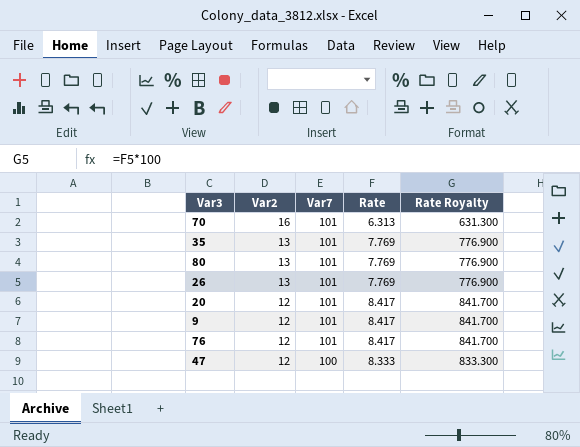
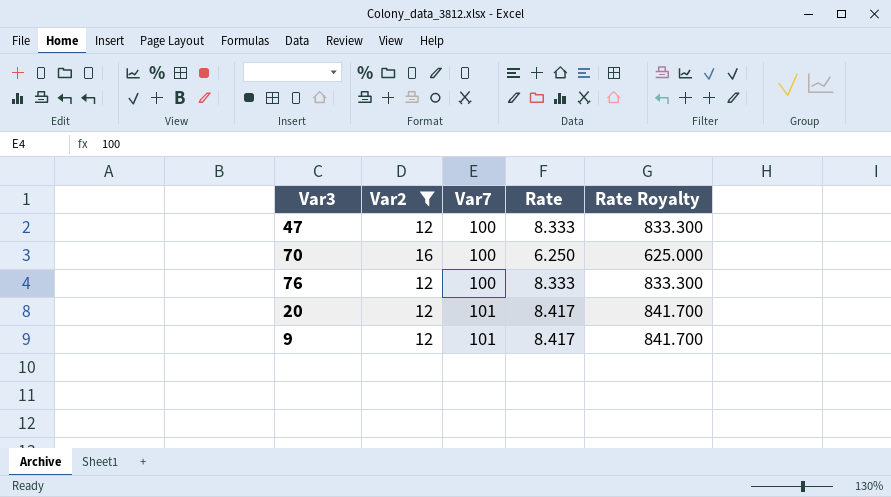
filter: none -> Var2 != 13
row order: Var2 descending -> Var7 ascending
70 | Var7: 101 -> 100
70 | Rate: 6.313 -> 6.250
70 | Rate Royalty: 631.300 -> 625.000
76 | Var7: 101 -> 100
76 | Rate: 8.417 -> 8.333
76 | Rate Royalty: 841.700 -> 833.300

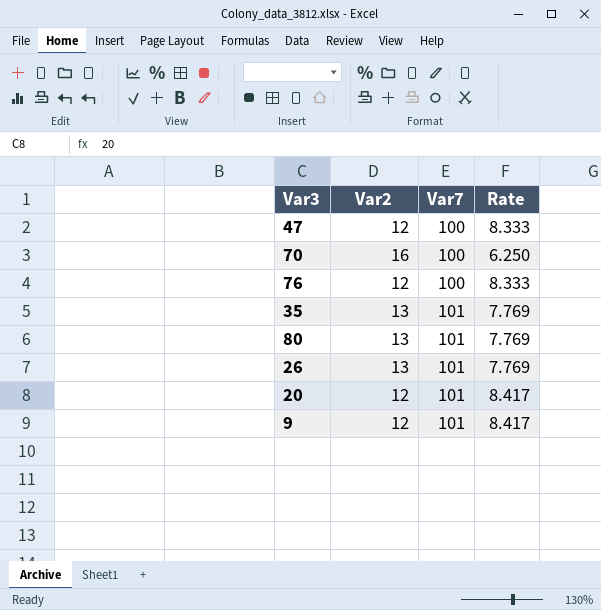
filter: Var2 != 13 -> none
column Rate Royalty | formula: [Rate] * 100 -> none

